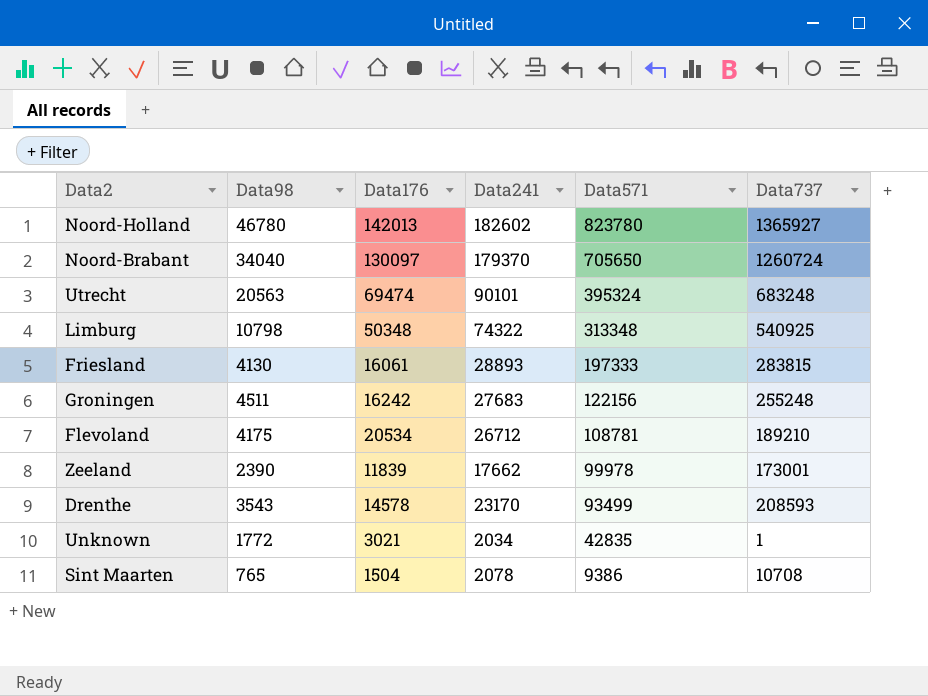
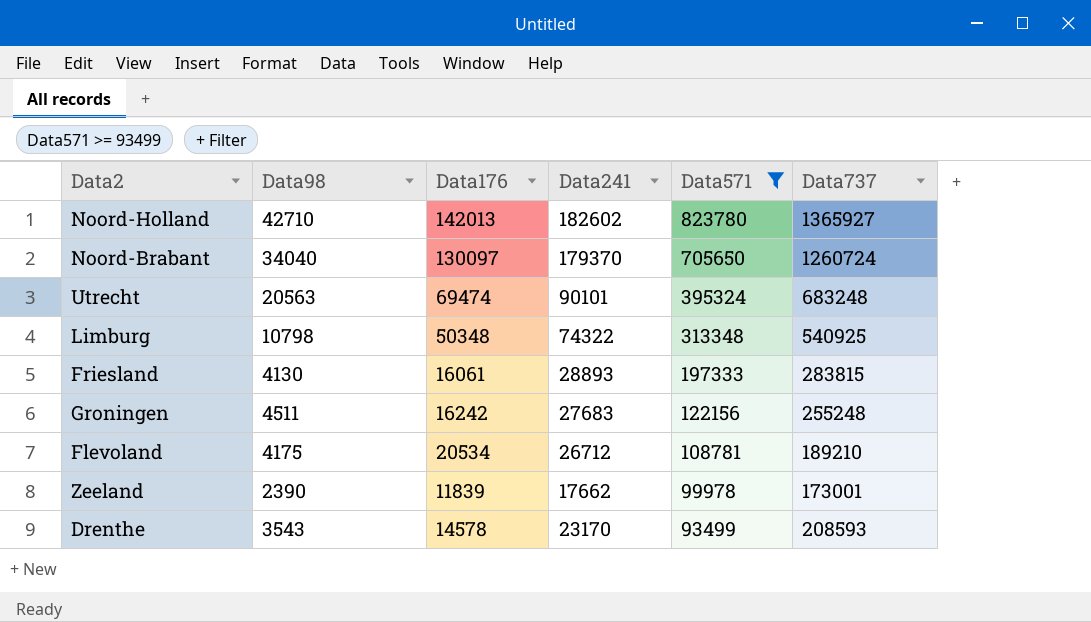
filter: none -> Data571 >= 93499
Noord-Holland | Data98: 46780 -> 42710

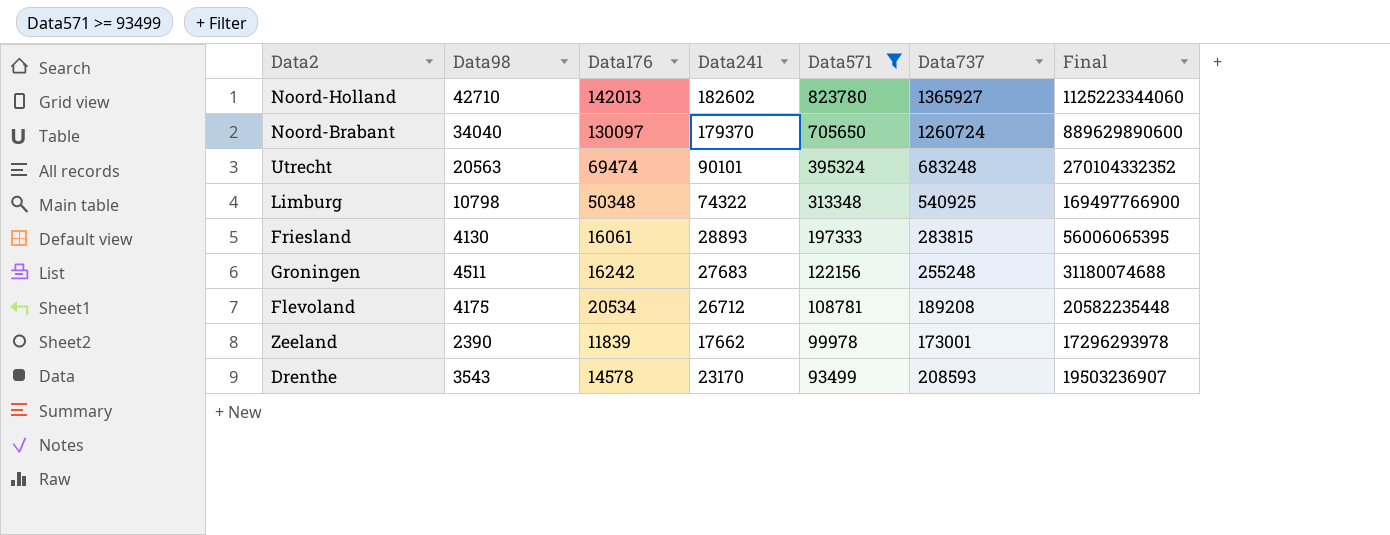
column Final | formula: none -> [Data571] * [Data737]
Flevoland | Data737: 189210 -> 189208

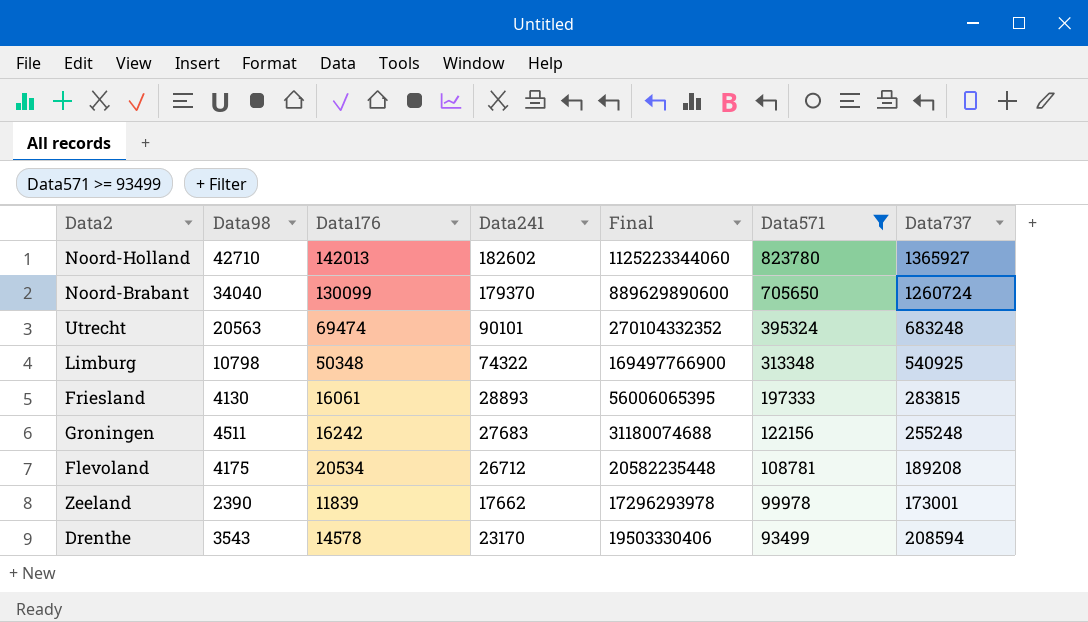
column Final | position: 7 -> 5
Noord-Brabant | Data176: 130097 -> 130099
Drenthe | Final: 19503236907 -> 19503330406
Drenthe | Data737: 208593 -> 208594

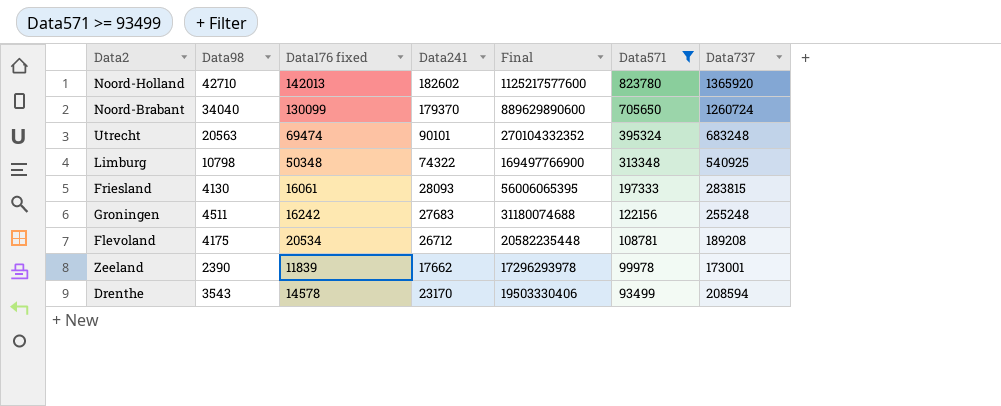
column name: Data176 -> Data176 fixed
Noord-Holland | Final: 1125223344060 -> 1125217577600
Noord-Holland | Data737: 1365927 -> 1365920
Friesland | Data241: 28893 -> 28093

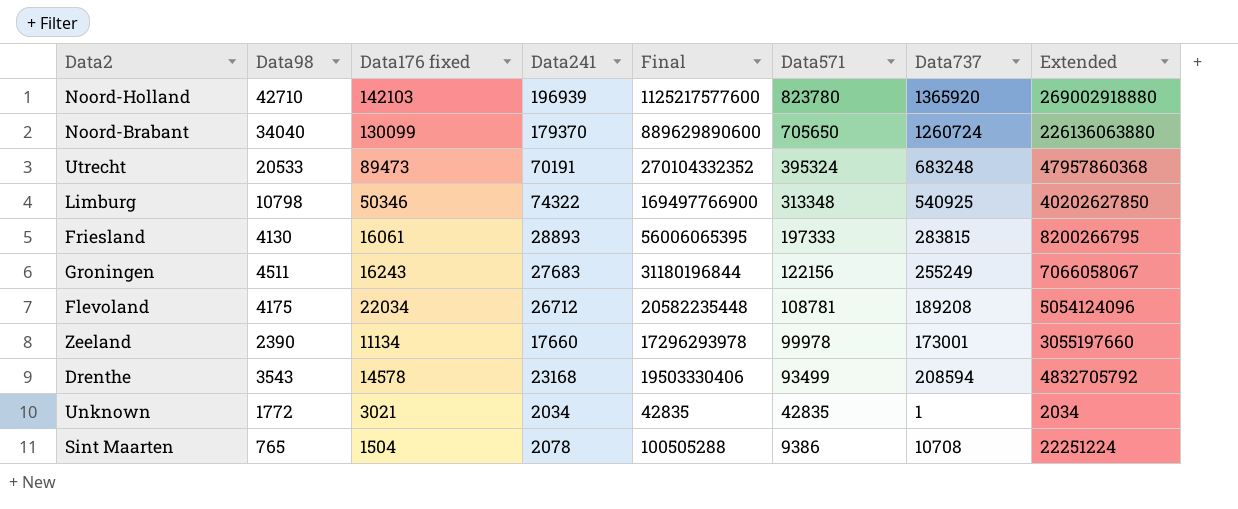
filter: Data571 >= 93499 -> none
column Extended | formula: none -> [Data241] * [Data737]
Noord-Holland | Data176 fixed: 142013 -> 142103
Noord-Holland | Data241: 182602 -> 196939
Utrecht | Data98: 20563 -> 20533
Utrecht | Data176 fixed: 69474 -> 89473
Utrecht | Data241: 90101 -> 70191
Limburg | Data176 fixed: 50348 -> 50346
Friesland | Data241: 28093 -> 28893
Groningen | Data176 fixed: 16242 -> 16243
Groningen | Final: 31180074688 -> 31180196844
Groningen | Data737: 255248 -> 255249
Flevoland | Data176 fixed: 20534 -> 22034
Zeeland | Data176 fixed: 11839 -> 11134
Zeeland | Data241: 17662 -> 17660
Drenthe | Data241: 23170 -> 23168

